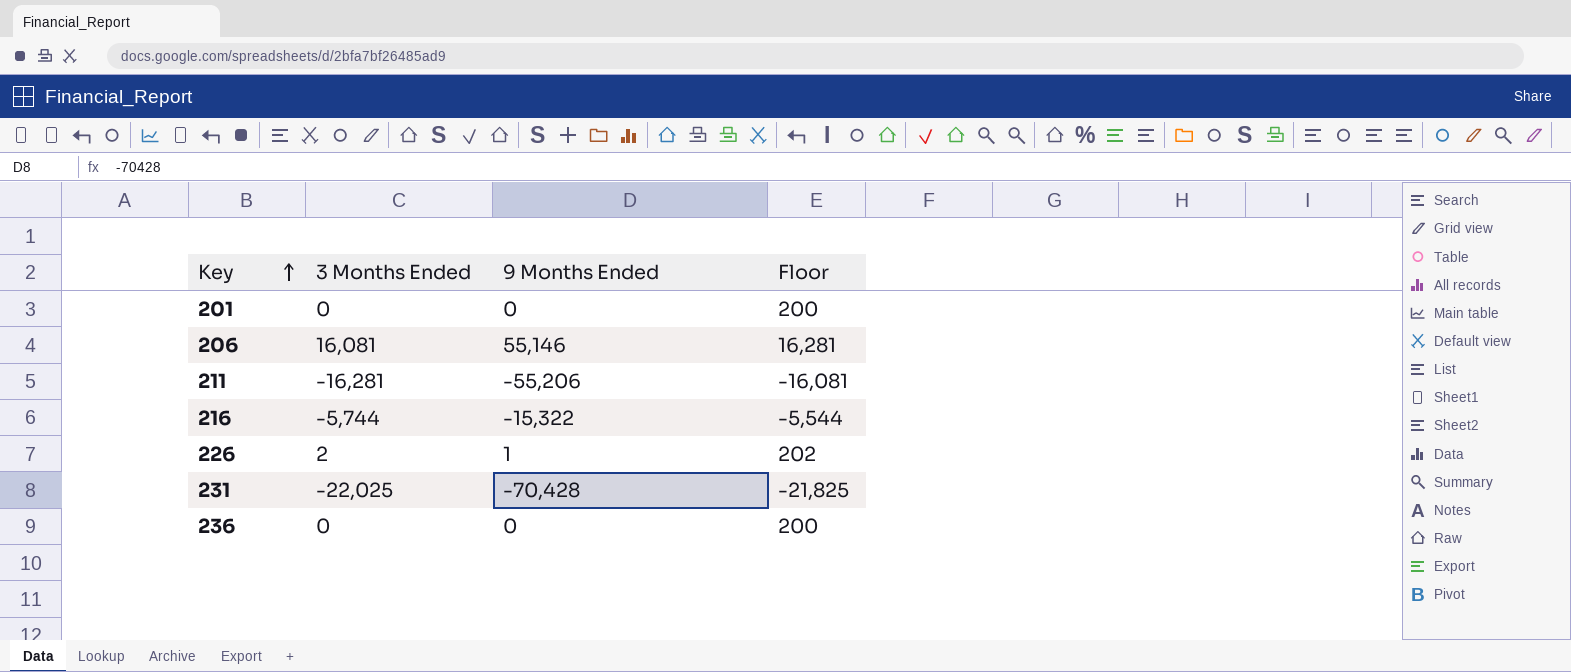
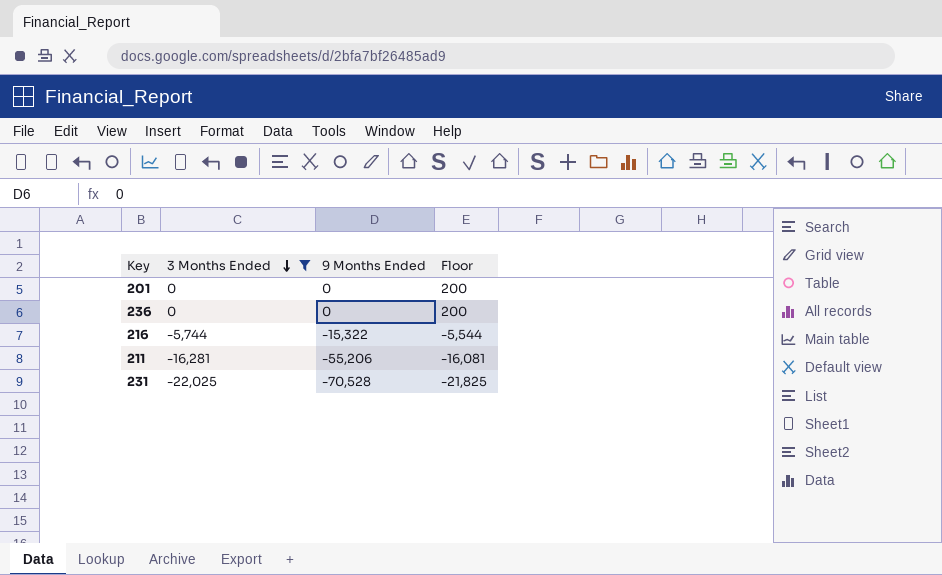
filter: none -> 3 Months Ended <= 0
row order: Key ascending -> 3 Months Ended descending
231 | 9 Months Ended: -70,428 -> -70,528

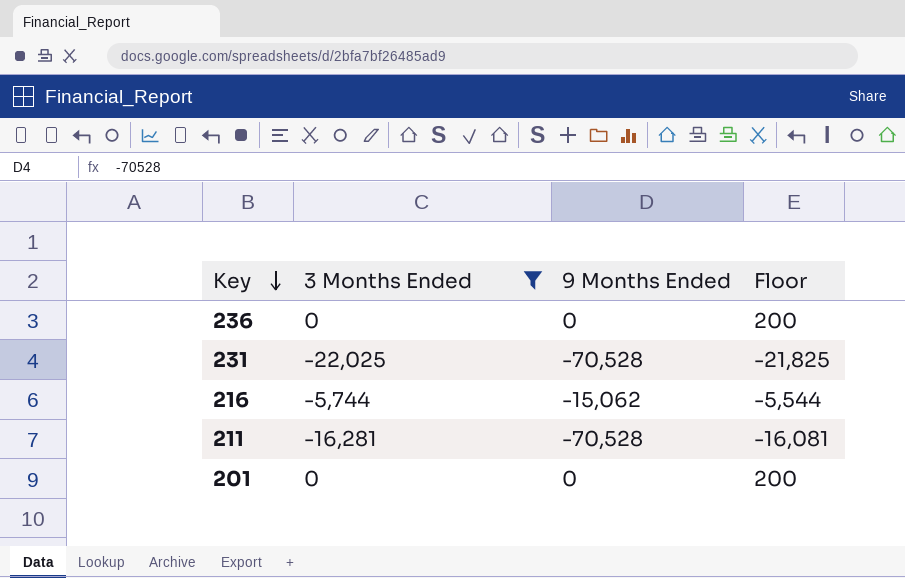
row order: 3 Months Ended descending -> Key descending
216 | 9 Months Ended: -15,322 -> -15,062
211 | 9 Months Ended: -55,206 -> -70,528

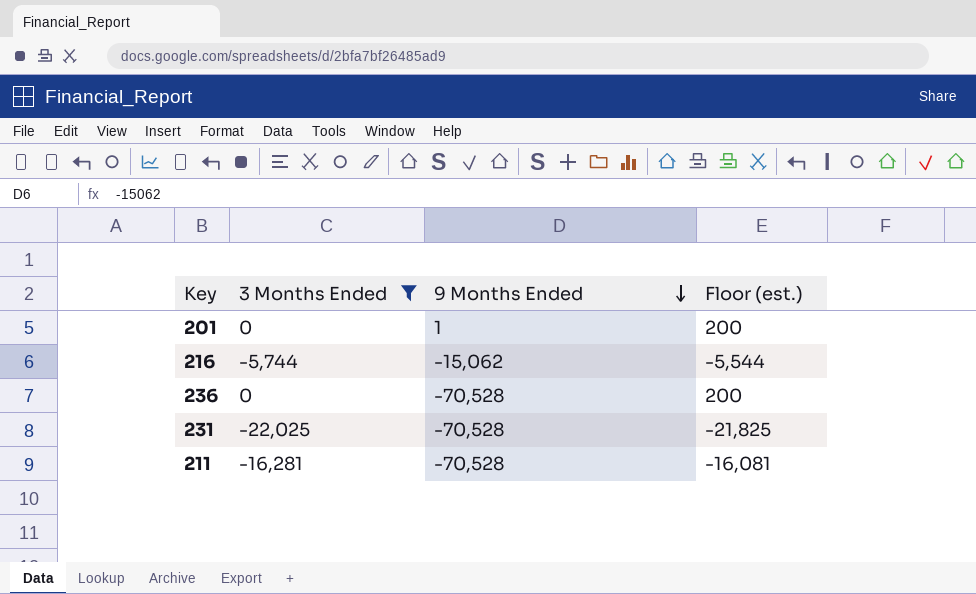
row order: Key descending -> 9 Months Ended descending
column name: Floor -> Floor (est.)
201 | 9 Months Ended: 0 -> 1
236 | 9 Months Ended: 0 -> -70,528

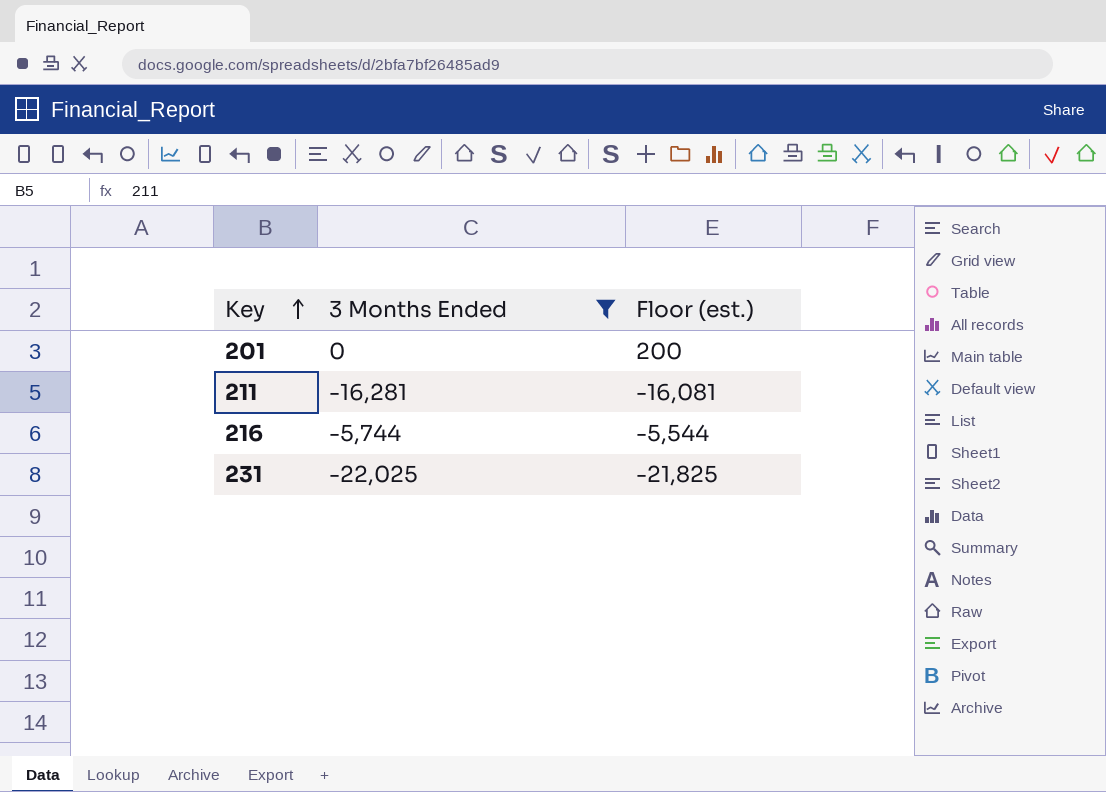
row order: 9 Months Ended descending -> Key ascending
column 9 Months Ended | position: 3 -> none
row 236: 0 | -70,528 | 200 -> none

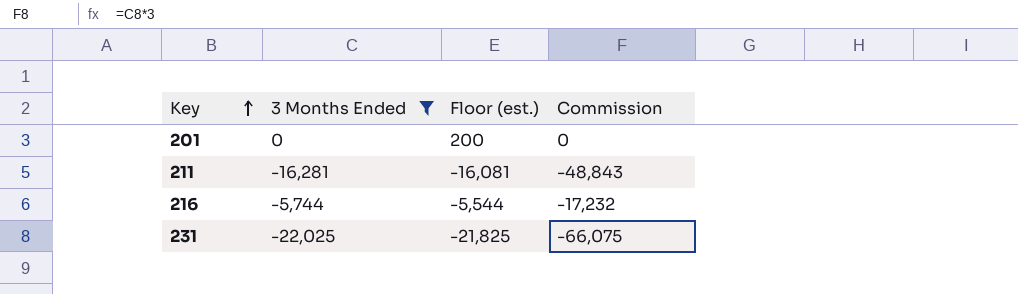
column Commission | formula: none -> [3 Months Ended] * 3

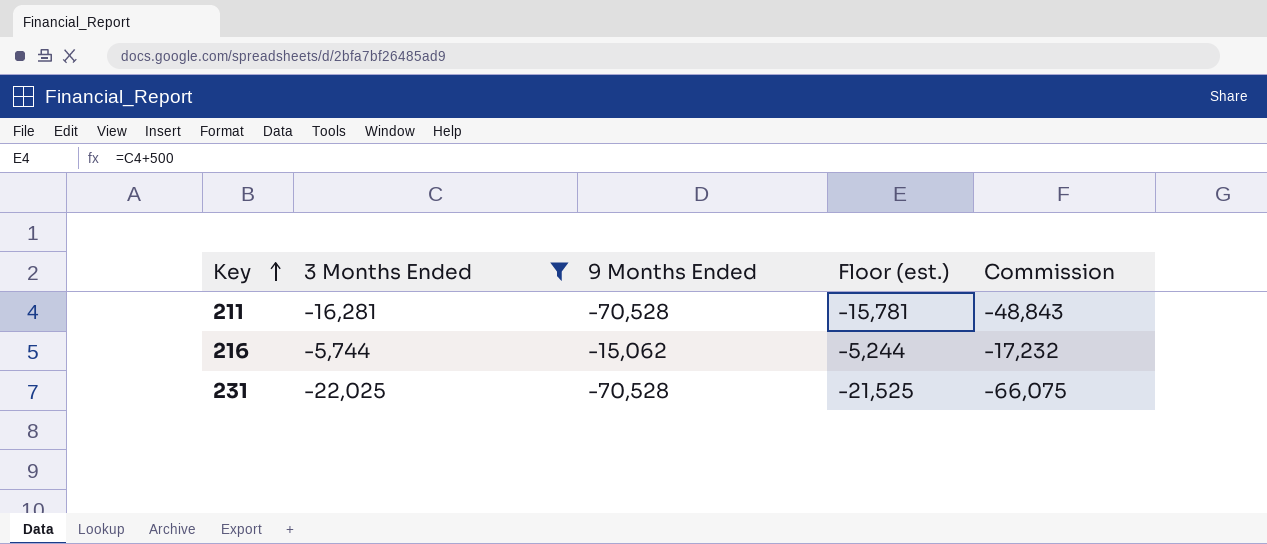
column 9 Months Ended | position: none -> 3
column Floor (est.) | formula: [3 Months Ended] + 200 -> [3 Months Ended] + 500
row 201: 0 | 200 | 0 -> none

